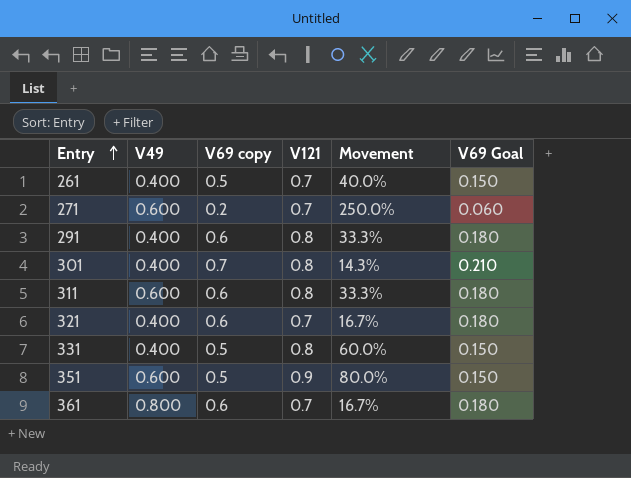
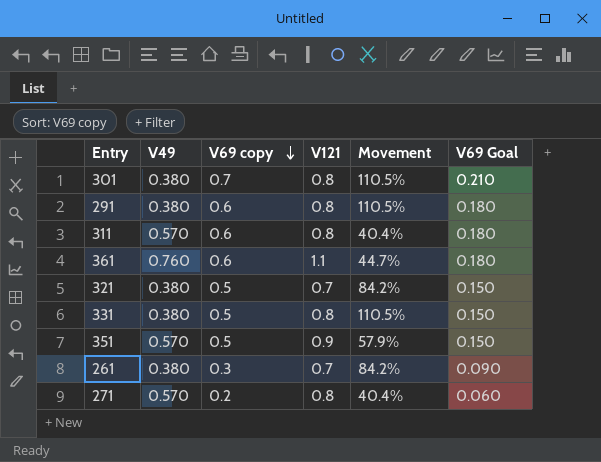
row order: Entry ascending -> V69 copy descending
column Movement | formula: ([V121] - [V69 copy]) / [V69 copy] -> ([V121] - [V49]) / [V49]
301 | V49: 0.400 -> 0.380
291 | V49: 0.400 -> 0.380
311 | V49: 0.600 -> 0.570
361 | V49: 0.800 -> 0.760
361 | V121: 0.7 -> 1.1
321 | V49: 0.400 -> 0.380
321 | V69 copy: 0.6 -> 0.5
321 | V69 Goal: 0.180 -> 0.150
331 | V49: 0.400 -> 0.380
351 | V49: 0.600 -> 0.570
261 | V49: 0.400 -> 0.380
261 | V69 copy: 0.5 -> 0.3
261 | V69 Goal: 0.150 -> 0.090
271 | V49: 0.600 -> 0.570
271 | V121: 0.7 -> 0.8

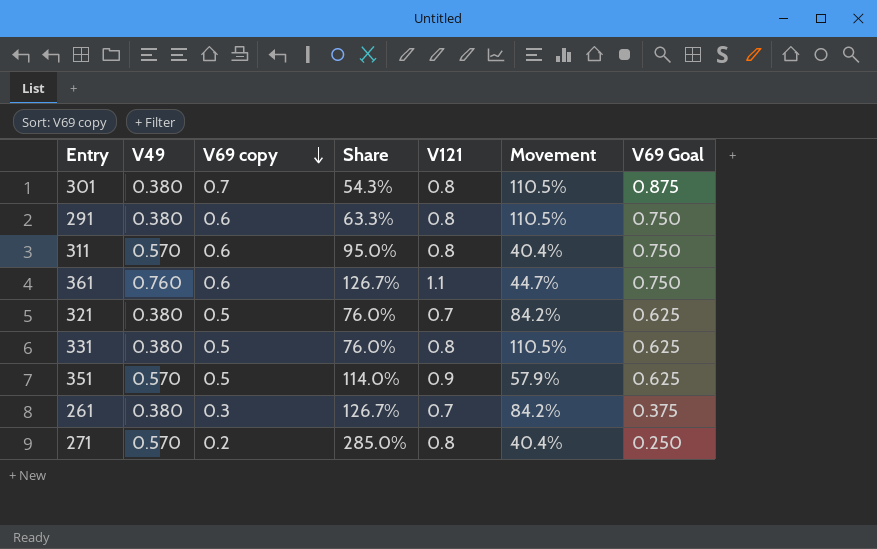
column Share | formula: none -> [V49] / [V69 copy]
column V69 Goal | formula: [V69 copy] * 0.3 -> [V69 copy] * 1.25

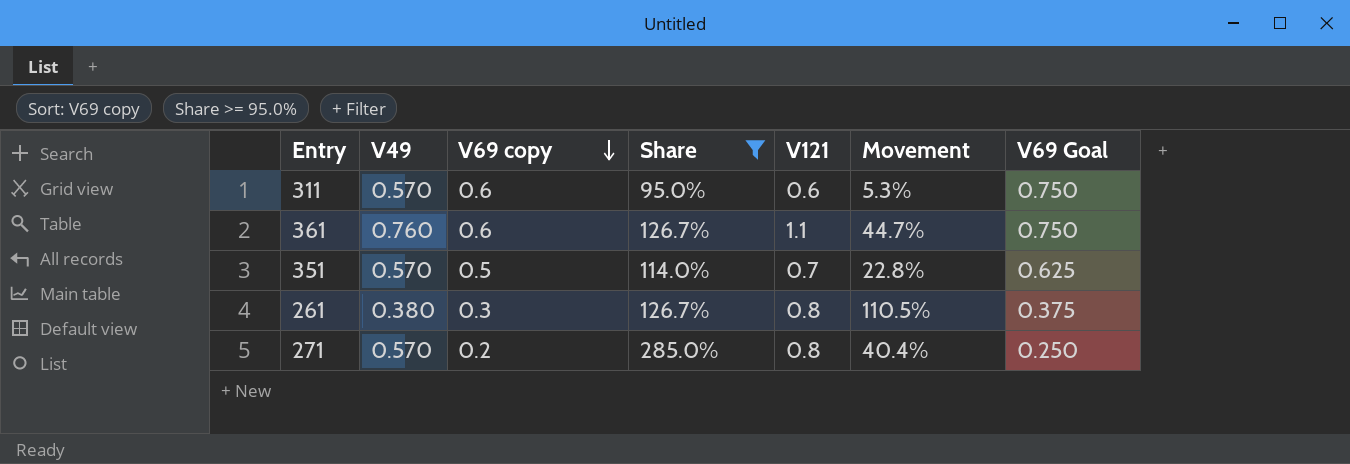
filter: none -> Share >= 95.0%
311 | V121: 0.8 -> 0.6
311 | Movement: 40.4% -> 5.3%
351 | V121: 0.9 -> 0.7
351 | Movement: 57.9% -> 22.8%
261 | V121: 0.7 -> 0.8
261 | Movement: 84.2% -> 110.5%

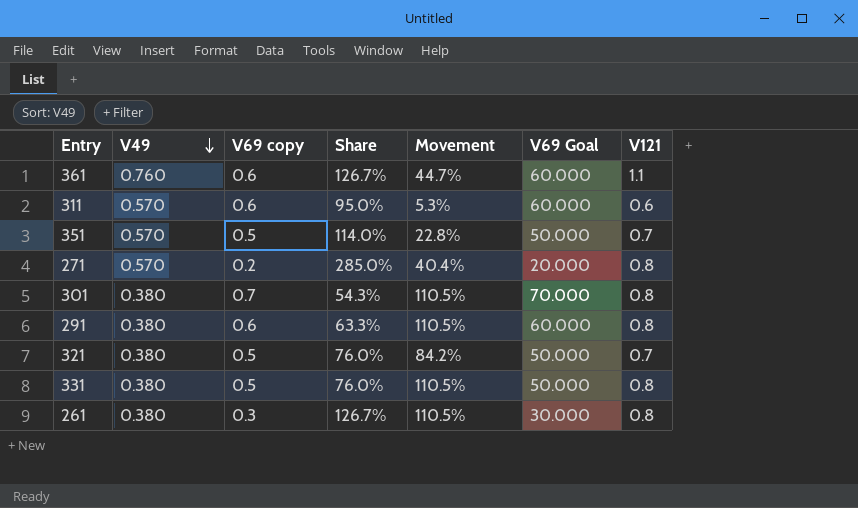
filter: Share >= 95.0% -> none
row order: V69 copy descending -> V49 descending
column V69 Goal | formula: [V69 copy] * 1.25 -> [V69 copy] * 100
column V121 | position: 5 -> 7

